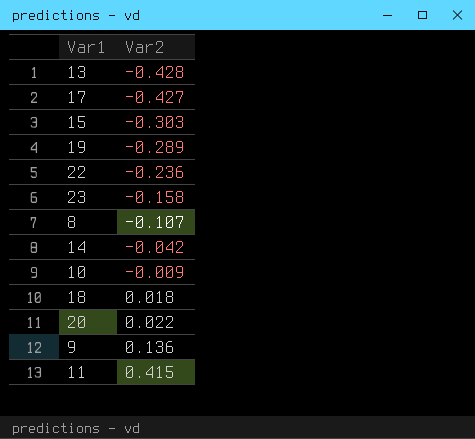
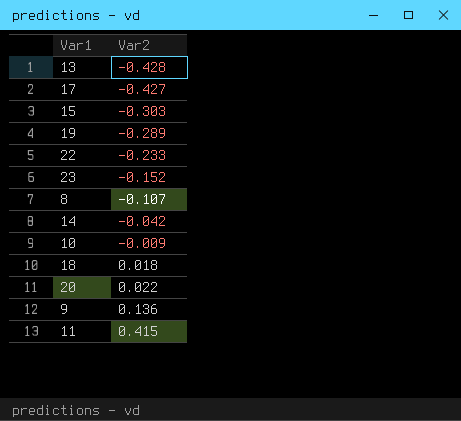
22 | Var2: -0.236 -> -0.233
23 | Var2: -0.158 -> -0.152

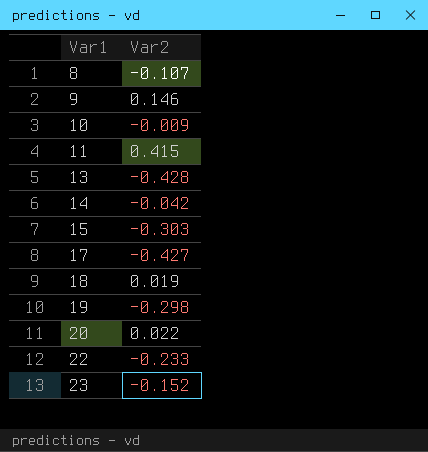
row order: Var2 ascending -> Var1 ascending
9 | Var2: 0.136 -> 0.146
18 | Var2: 0.018 -> 0.019
19 | Var2: -0.289 -> -0.298

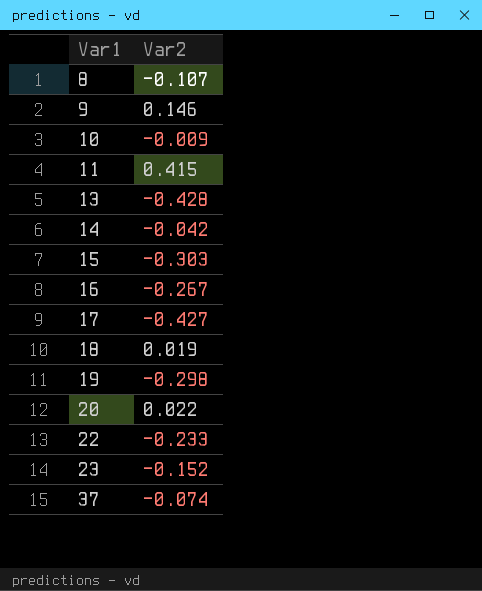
row 16: none -> -0.267
row 37: none -> -0.074

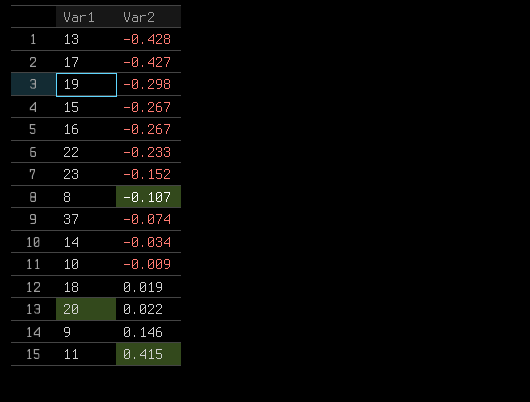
row order: Var1 ascending -> Var2 ascending
15 | Var2: -0.303 -> -0.267
14 | Var2: -0.042 -> -0.034

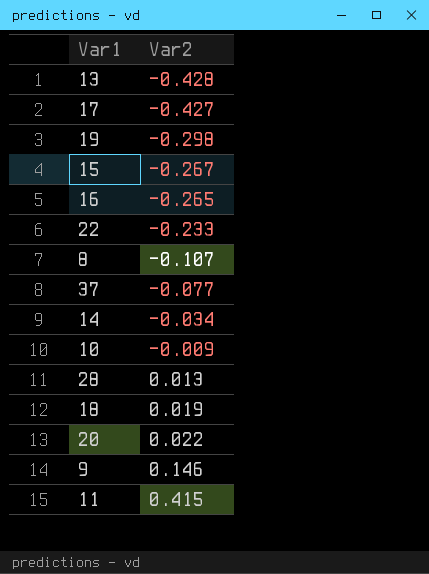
row 23: -0.152 -> none
16 | Var2: -0.267 -> -0.265
37 | Var2: -0.074 -> -0.077
row 28: none -> 0.013

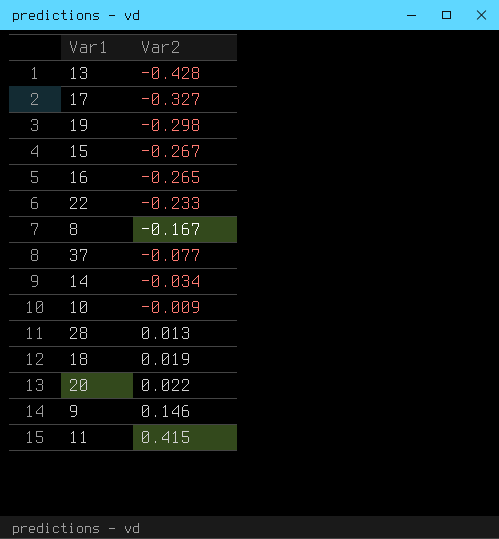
17 | Var2: -0.427 -> -0.327
8 | Var2: -0.107 -> -0.167

